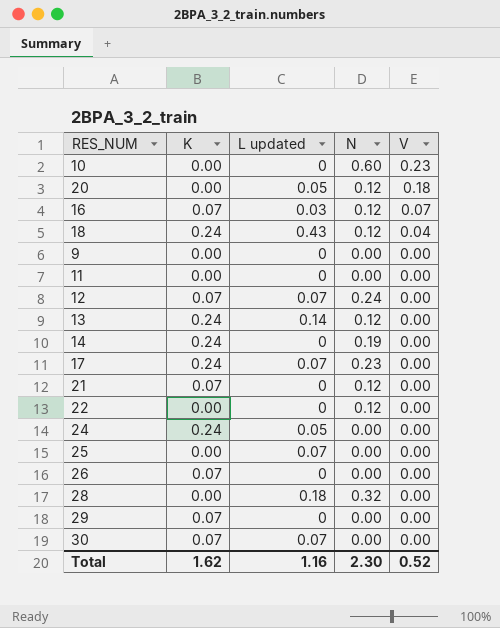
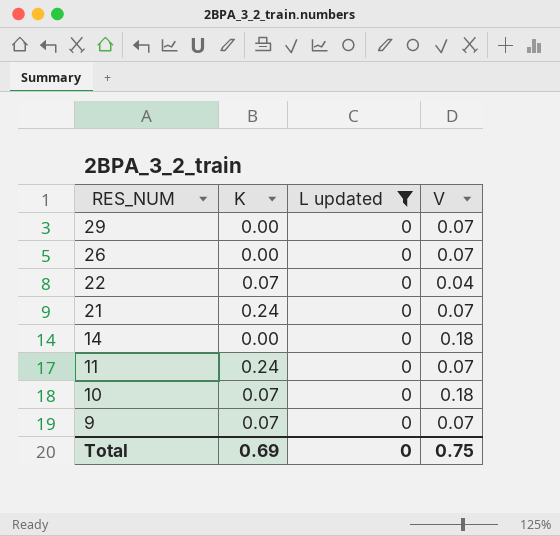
filter: none -> L updated = 0
row order: V descending -> RES_NUM descending
column N | position: 4 -> none
29 | K: 0.07 -> 0.00
29 | V: 0.00 -> 0.07
26 | K: 0.07 -> 0.00
26 | V: 0.00 -> 0.07
22 | K: 0.00 -> 0.07
22 | V: 0.00 -> 0.04
21 | K: 0.07 -> 0.24
21 | V: 0.00 -> 0.07
14 | K: 0.24 -> 0.00
14 | V: 0.00 -> 0.18
11 | K: 0.00 -> 0.24
11 | V: 0.00 -> 0.07
10 | K: 0.00 -> 0.07
10 | V: 0.23 -> 0.18
9 | K: 0.00 -> 0.07
9 | V: 0.00 -> 0.07
Total | K: 1.62 -> 0.69
Total | L updated: 1.16 -> 0
Total | V: 0.52 -> 0.75

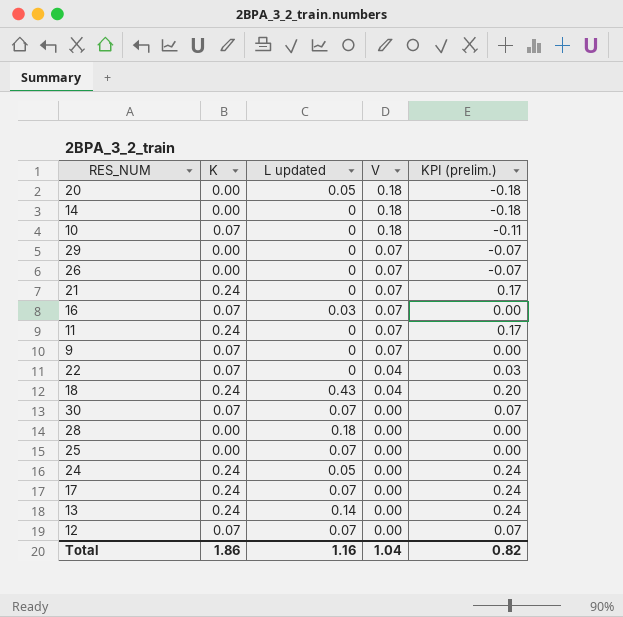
filter: L updated = 0 -> none
row order: RES_NUM descending -> V descending
column KPI (prelim.) | formula: none -> [K] - [V]
Total | K: 0.69 -> 1.86
Total | L updated: 0 -> 1.16
Total | V: 0.75 -> 1.04

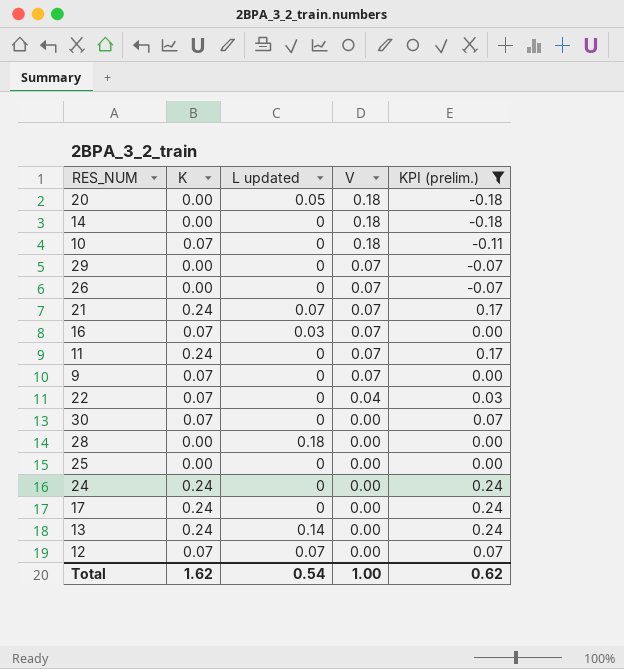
filter: none -> KPI (prelim.) != 0.20
21 | L updated: 0 -> 0.07
30 | L updated: 0.07 -> 0
25 | L updated: 0.07 -> 0
24 | L updated: 0.05 -> 0
17 | L updated: 0.07 -> 0
Total | K: 1.86 -> 1.62
Total | L updated: 1.16 -> 0.54
Total | V: 1.04 -> 1.00
Total | KPI (prelim.): 0.82 -> 0.62

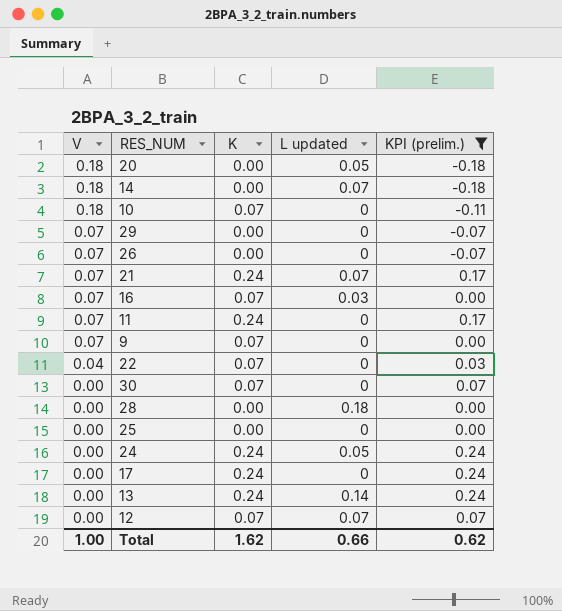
column V | position: 4 -> 1
14 | L updated: 0 -> 0.07
24 | L updated: 0 -> 0.05
Total | L updated: 0.54 -> 0.66

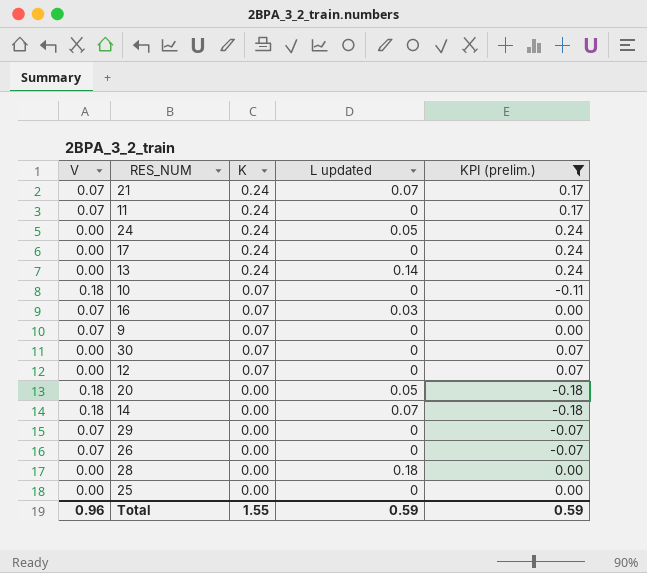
row order: V descending -> K descending
row 22: 0.04 | 0.07 | 0 | 0.03 -> none
12 | L updated: 0.07 -> 0
Total | V: 1.00 -> 0.96
Total | K: 1.62 -> 1.55
Total | L updated: 0.66 -> 0.59
Total | KPI (prelim.): 0.62 -> 0.59

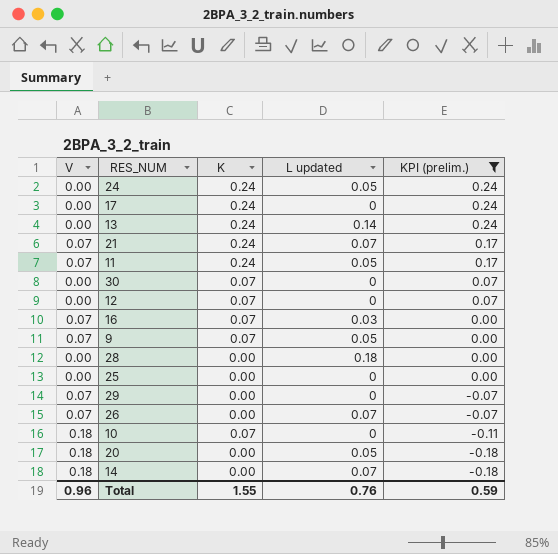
row order: K descending -> KPI (prelim.) descending
11 | L updated: 0 -> 0.05
9 | L updated: 0 -> 0.05
26 | L updated: 0 -> 0.07
Total | L updated: 0.59 -> 0.76

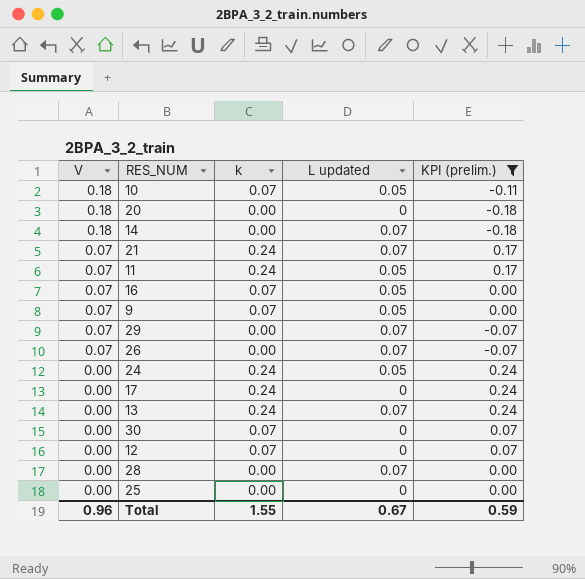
row order: KPI (prelim.) descending -> V descending
column name: K -> k
10 | L updated: 0 -> 0.05
20 | L updated: 0.05 -> 0
16 | L updated: 0.03 -> 0.05
29 | L updated: 0 -> 0.07
13 | L updated: 0.14 -> 0.07
28 | L updated: 0.18 -> 0.07
Total | L updated: 0.76 -> 0.67

